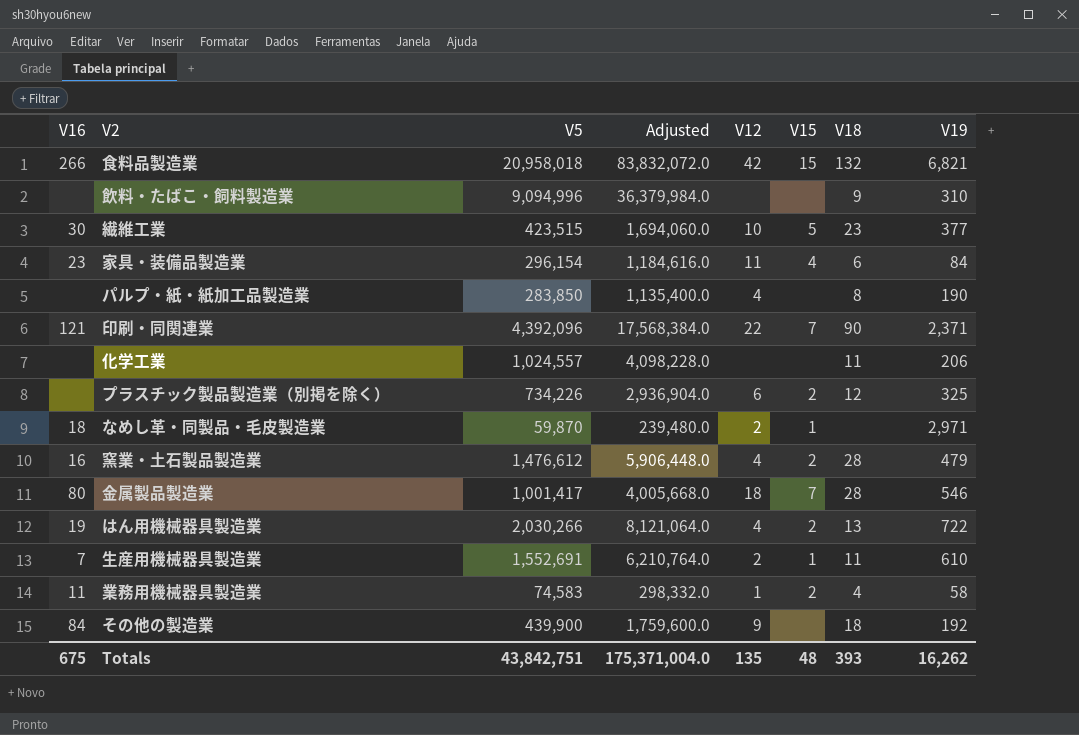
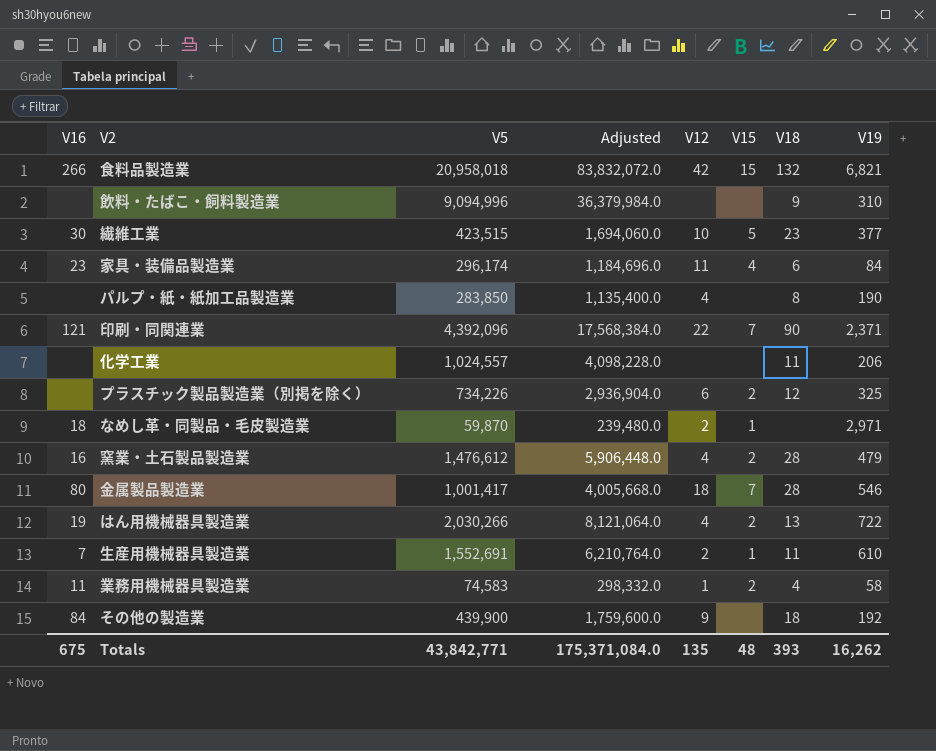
家具・装備品製造業 | V5: 296,154 -> 296,174
家具・装備品製造業 | Adjusted: 1,184,616.0 -> 1,184,696.0
Totals | V5: 43,842,751 -> 43,842,771
Totals | Adjusted: 175,371,004.0 -> 175,371,084.0

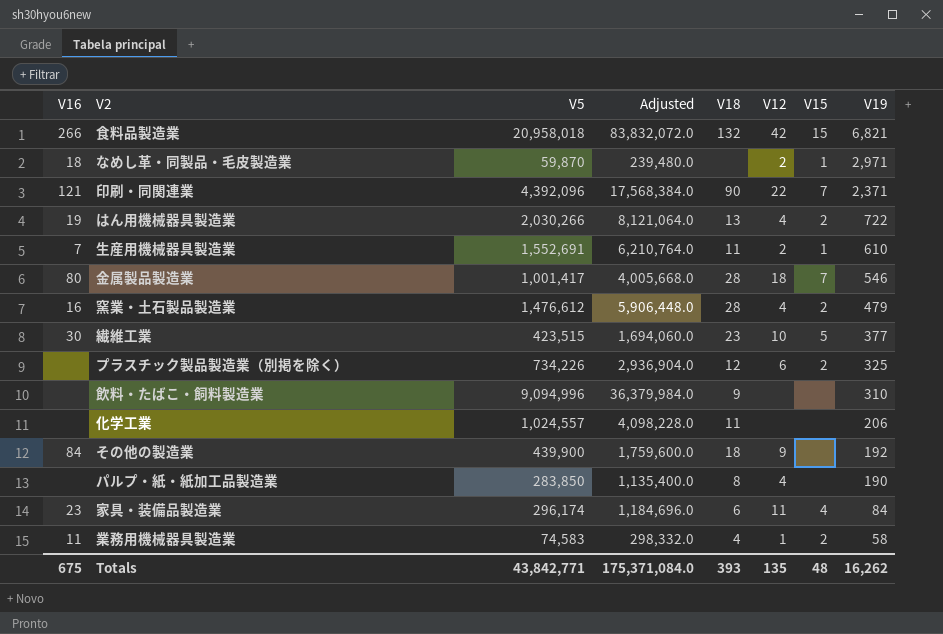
row order: none -> V19 descending
column V18 | position: 7 -> 5

